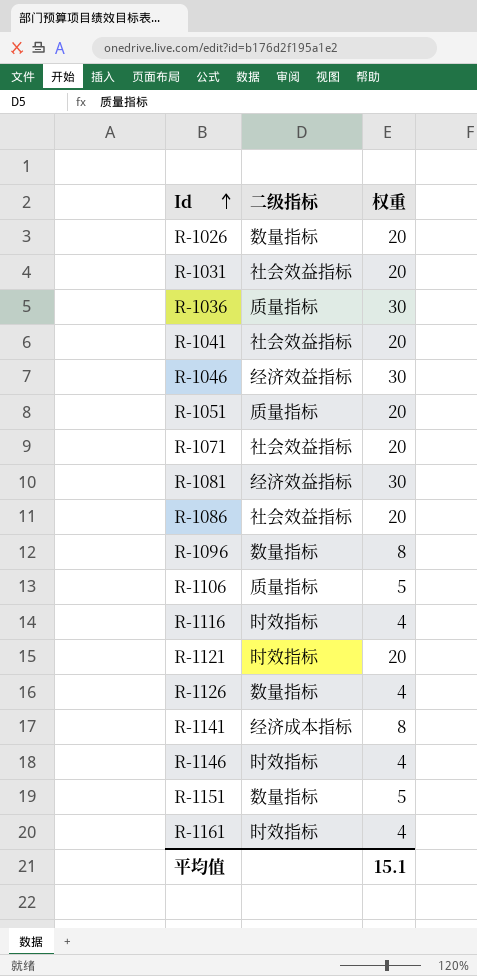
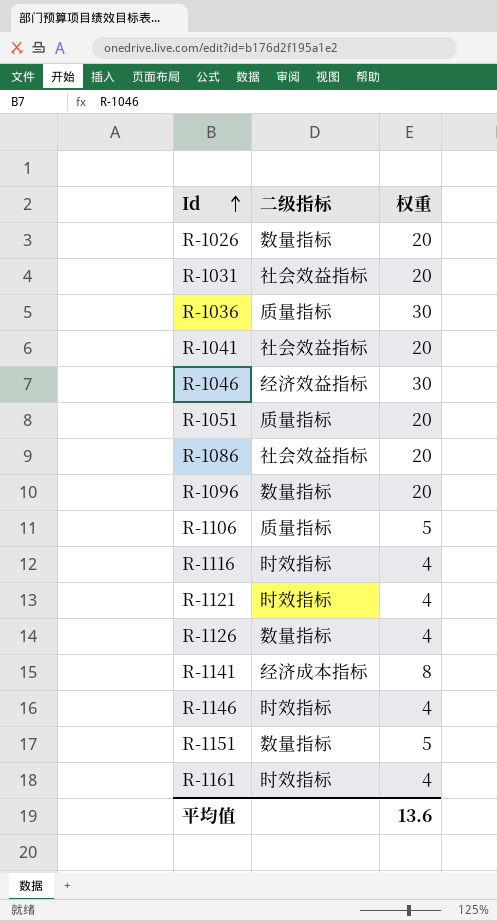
row R-1071: 社会效益指标 | 20 -> none
row R-1081: 经济效益指标 | 30 -> none
R-1096 | 权重: 8 -> 20
R-1121 | 权重: 20 -> 4
平均值 | 权重: 15.1 -> 13.6

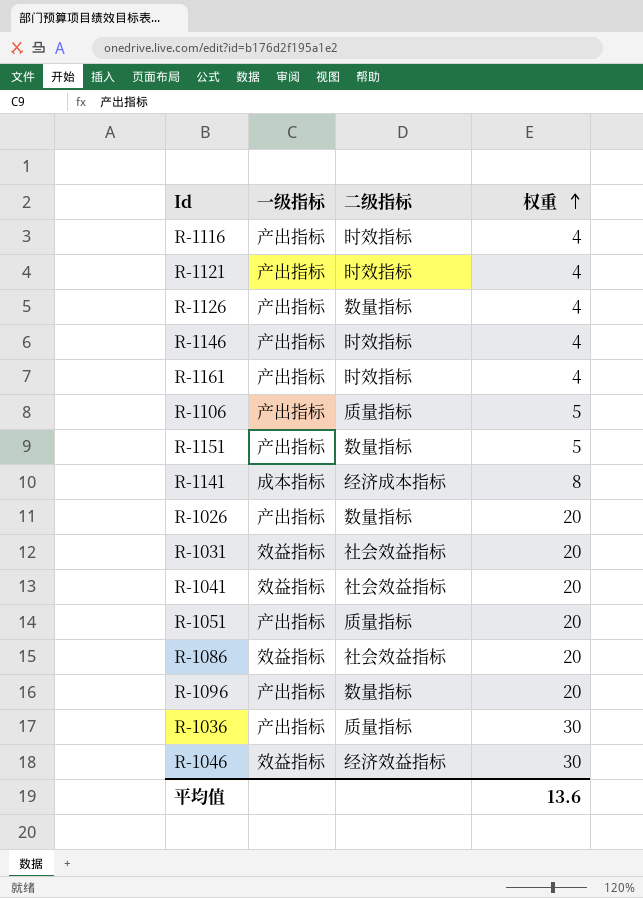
row order: Id ascending -> 权重 ascending
column 一级指标 | position: none -> 2

